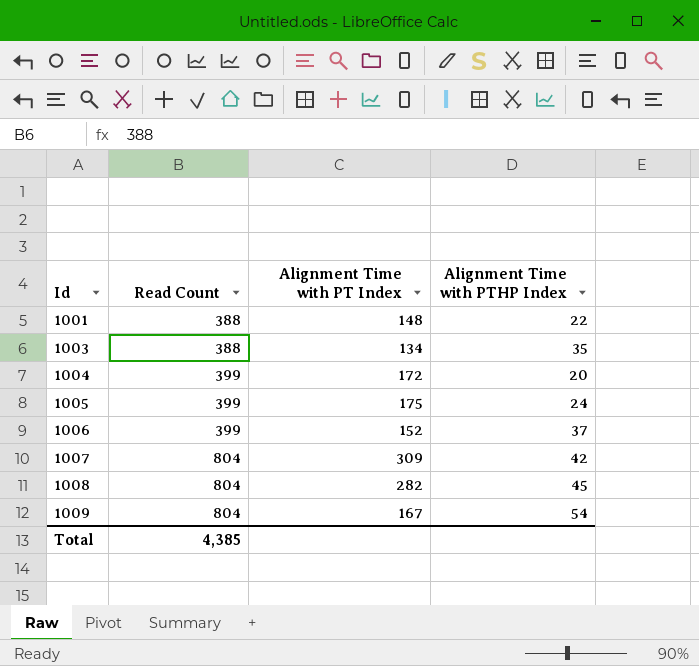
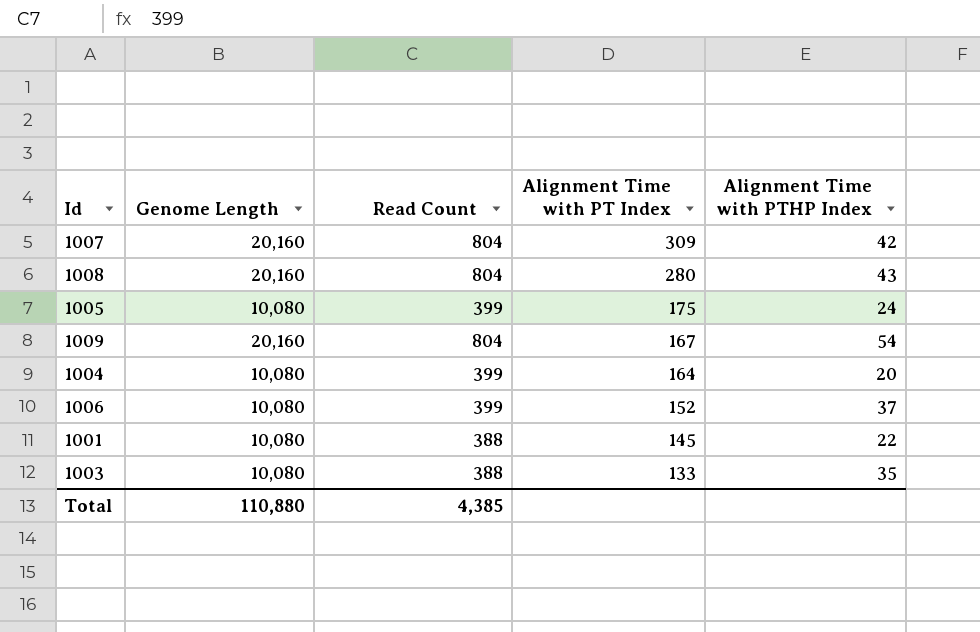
row order: Id ascending -> Alignment Time with PT Index descending
column Genome Length | position: none -> 2
1008 | Alignment Time with PT Index: 282 -> 280
1008 | Alignment Time with PTHP Index: 45 -> 43
1004 | Alignment Time with PT Index: 172 -> 164
1001 | Alignment Time with PT Index: 148 -> 145
1003 | Alignment Time with PT Index: 134 -> 133

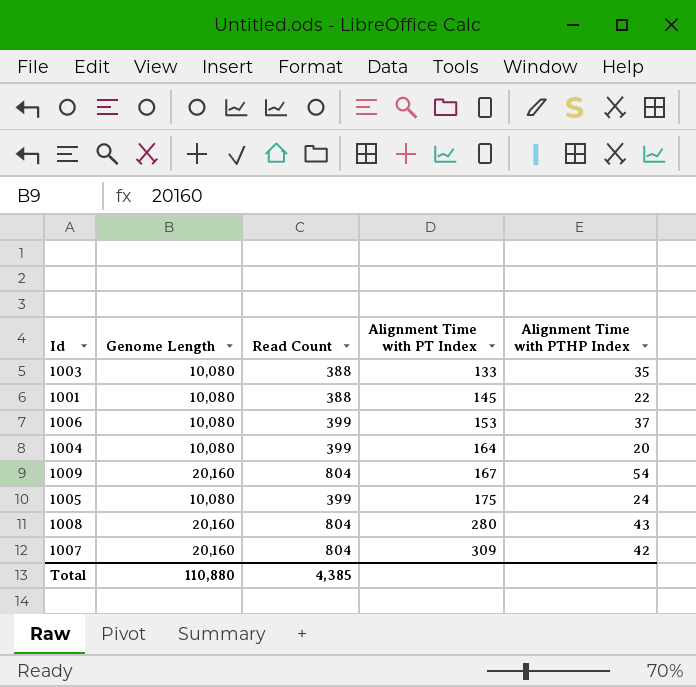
row order: Alignment Time with PT Index descending -> Alignment Time with PT Index ascending
1006 | Alignment Time with PT Index: 152 -> 153

